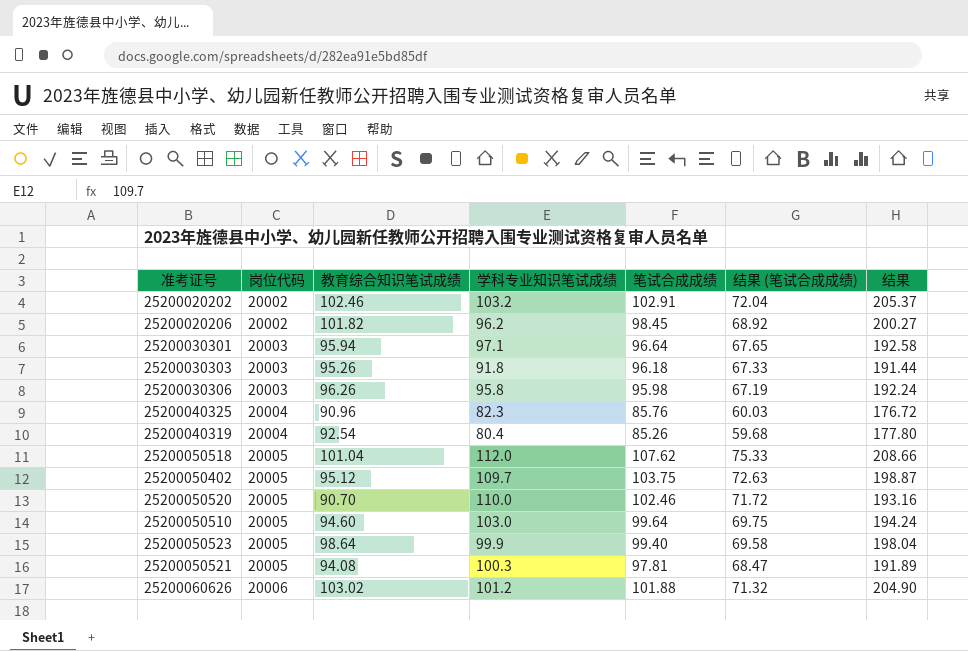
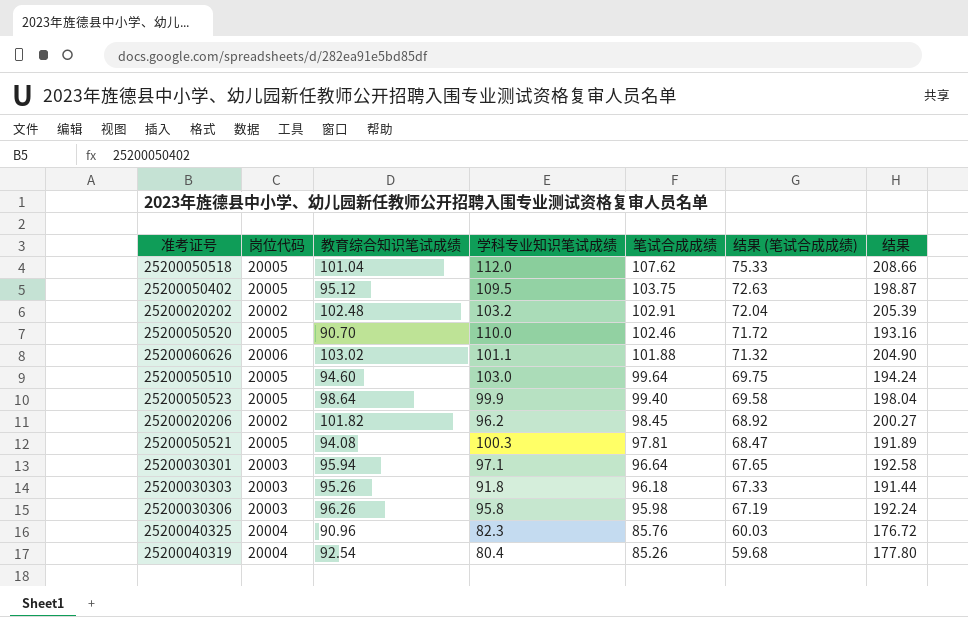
row order: 岗位代码 ascending -> 笔试合成成绩 descending
25200050402 | 学科专业知识笔试成绩: 109.7 -> 109.5
25200020202 | 教育综合知识笔试成绩: 102.46 -> 102.48
25200020202 | 结果: 205.37 -> 205.39
25200060626 | 学科专业知识笔试成绩: 101.2 -> 101.1

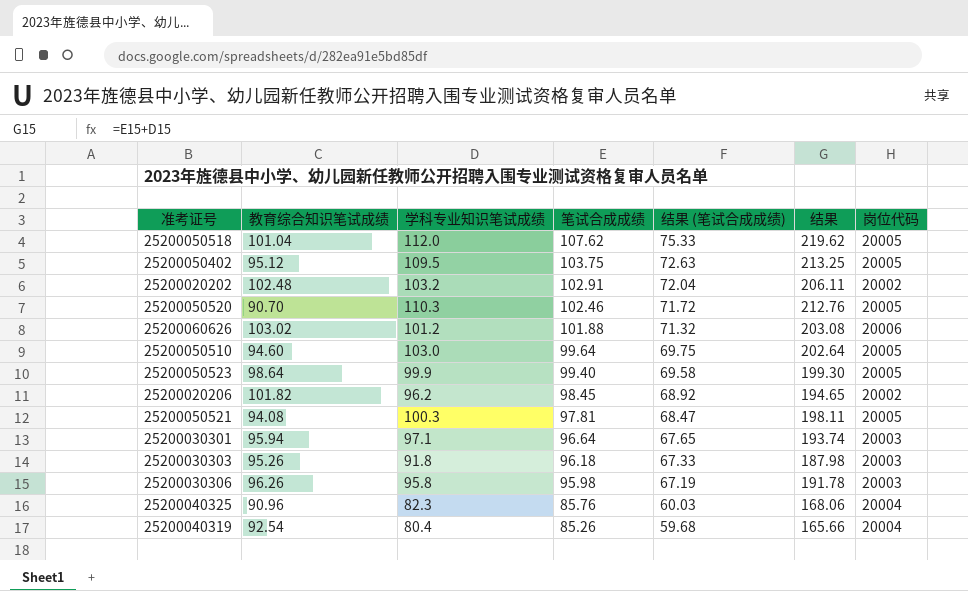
column 结果 | formula: [教育综合知识笔试成绩] + [笔试合成成绩] -> [学科专业知识笔试成绩] + [笔试合成成绩]
column 岗位代码 | position: 2 -> 7
25200050520 | 学科专业知识笔试成绩: 110.0 -> 110.3
25200060626 | 学科专业知识笔试成绩: 101.1 -> 101.2

